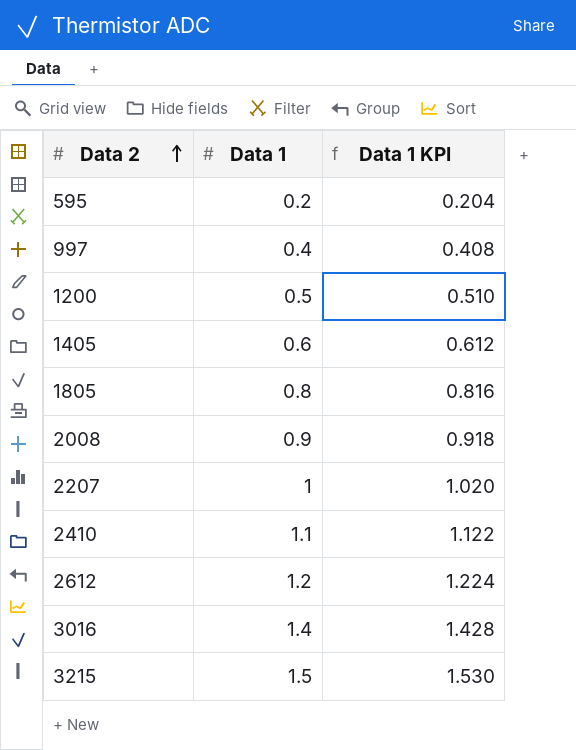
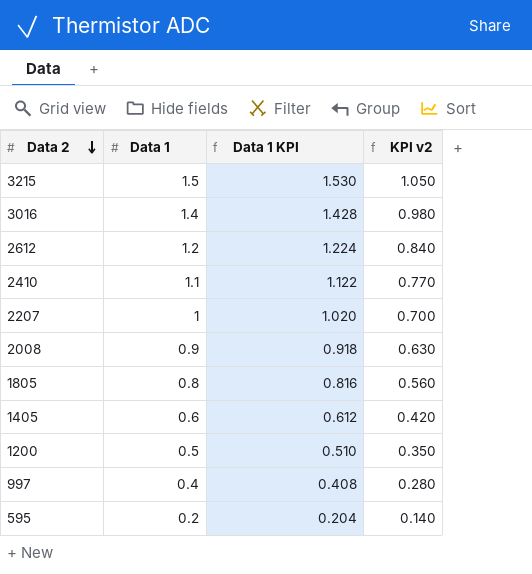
row order: Data 2 ascending -> Data 2 descending
column KPI v2 | formula: none -> [Data 1] * 0.7

